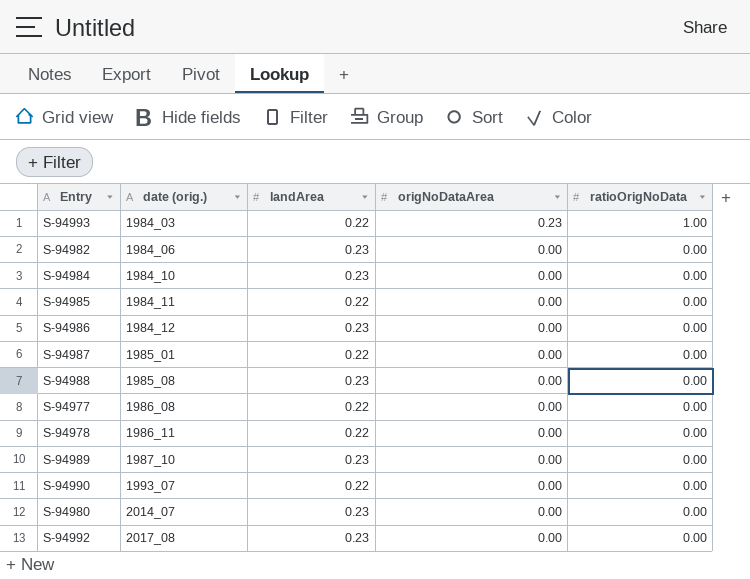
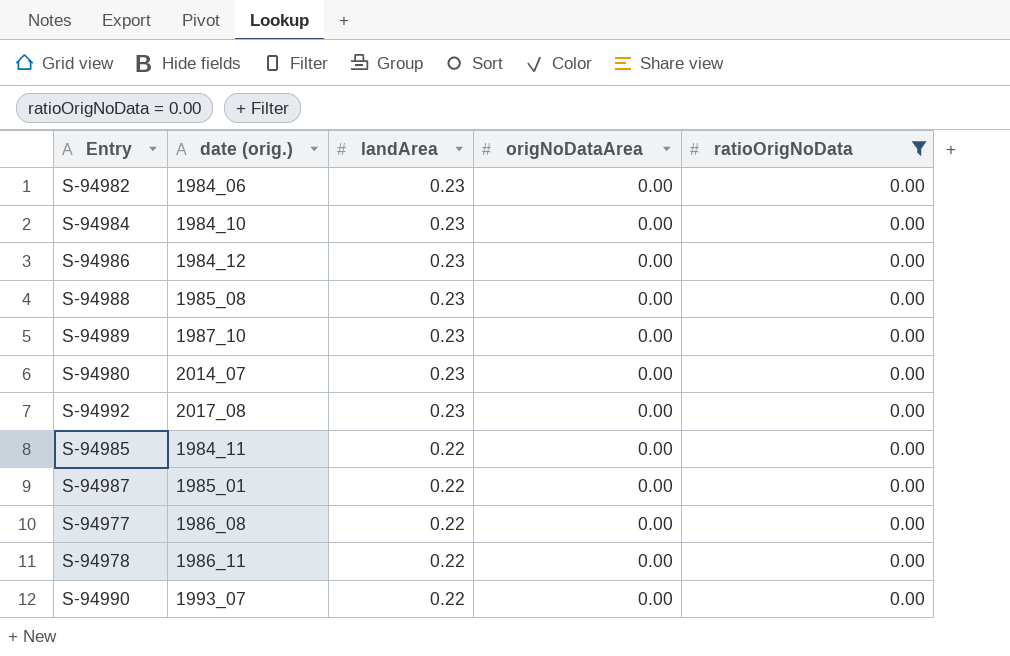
filter: none -> ratioOrigNoData = 0.00
row order: date (orig.) ascending -> landArea descending

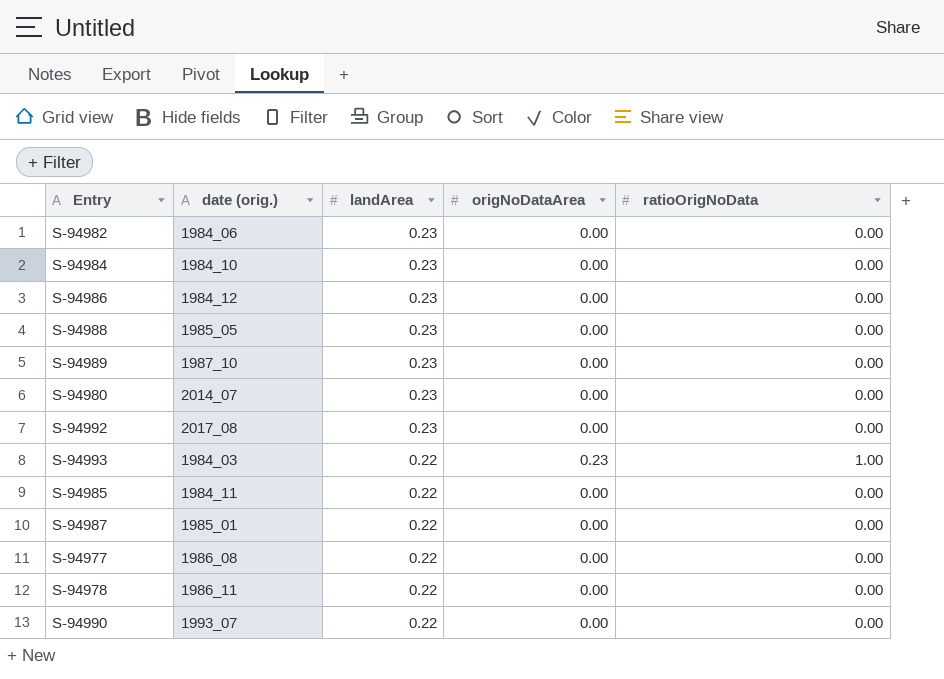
filter: ratioOrigNoData = 0.00 -> none
S-94988 | date (orig.): 1985_08 -> 1985_05

